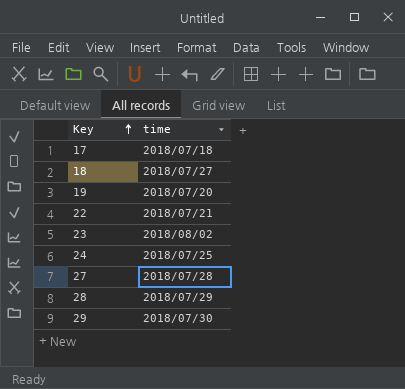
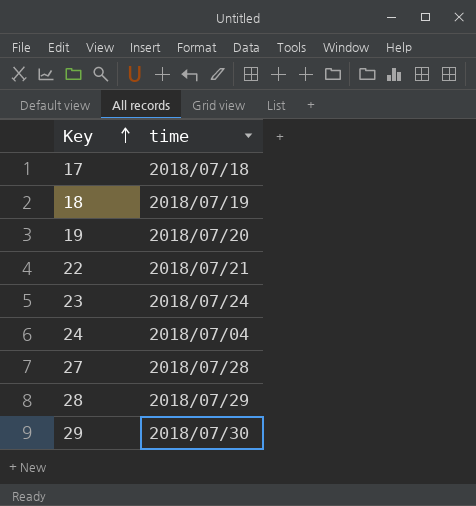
18 | time: 2018/07/27 -> 2018/07/19
23 | time: 2018/08/02 -> 2018/07/24
24 | time: 2018/07/25 -> 2018/07/04

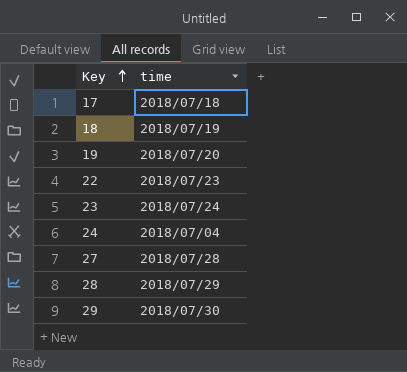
22 | time: 2018/07/21 -> 2018/07/23

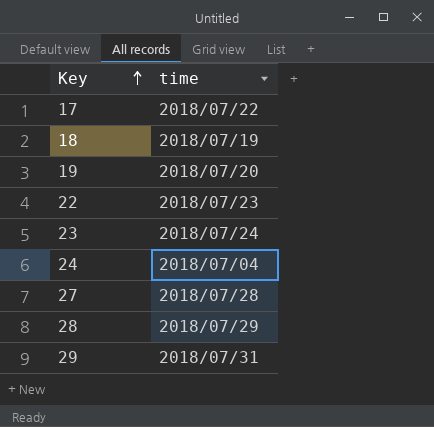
17 | time: 2018/07/18 -> 2018/07/22
29 | time: 2018/07/30 -> 2018/07/31

